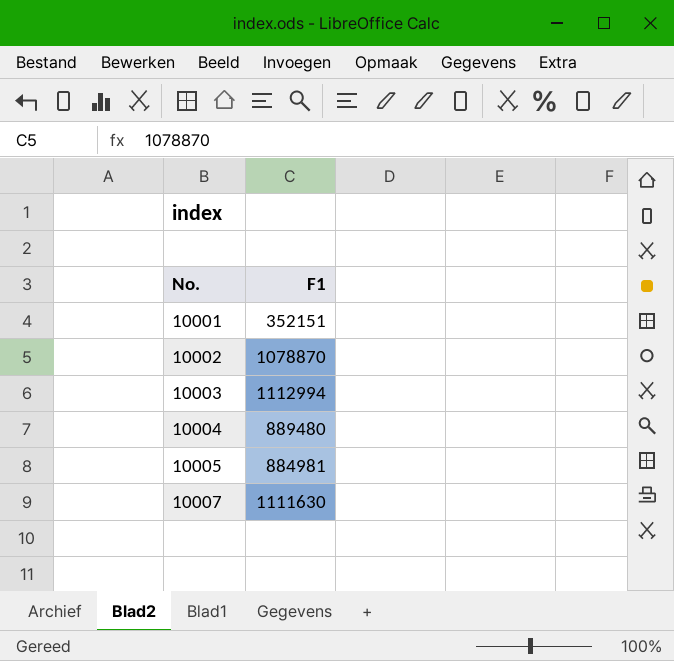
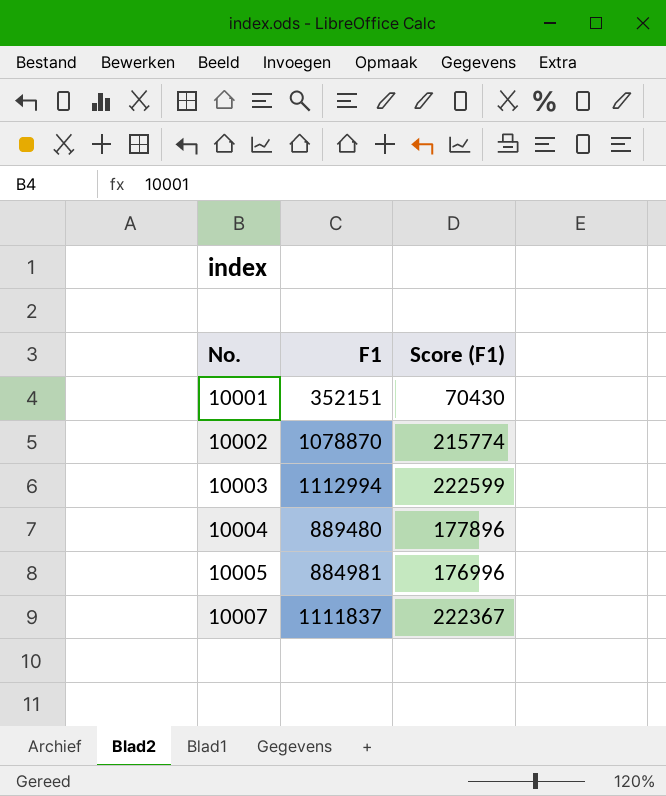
column Score (F1) | formula: none -> [F1] * 0.2
10007 | F1: 1111630 -> 1111837

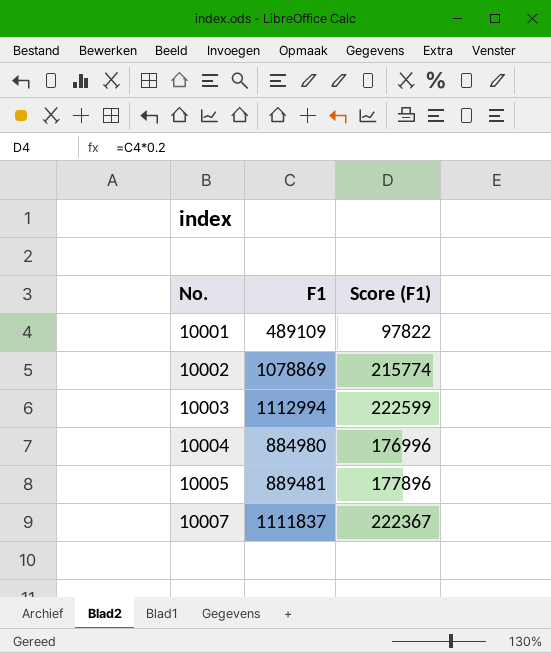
10001 | F1: 352151 -> 489109
10001 | Score (F1): 70430 -> 97822
10002 | F1: 1078870 -> 1078869
10004 | F1: 889480 -> 884980
10004 | Score (F1): 177896 -> 176996
10005 | F1: 884981 -> 889481
10005 | Score (F1): 176996 -> 177896

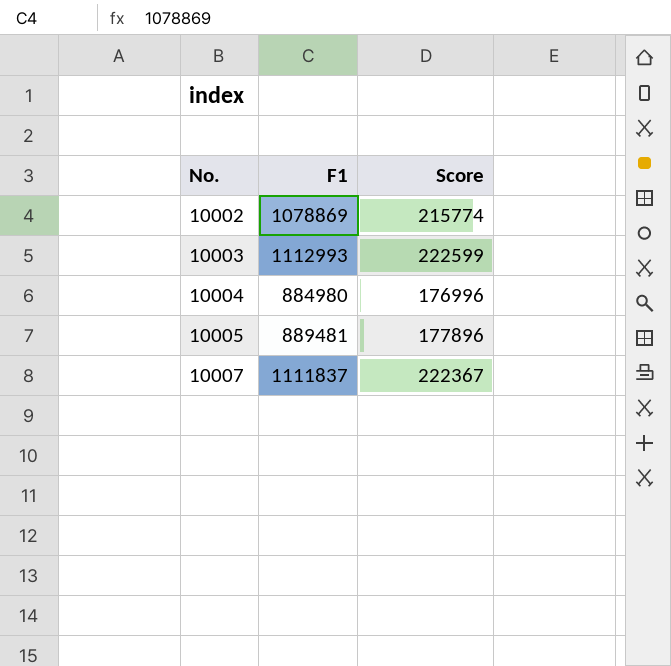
column name: Score (F1) -> Score
row 10001: 489109 | 97822 -> none
10003 | F1: 1112994 -> 1112993

